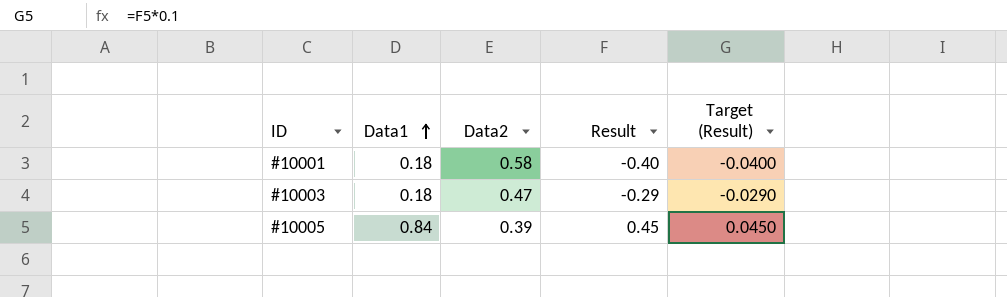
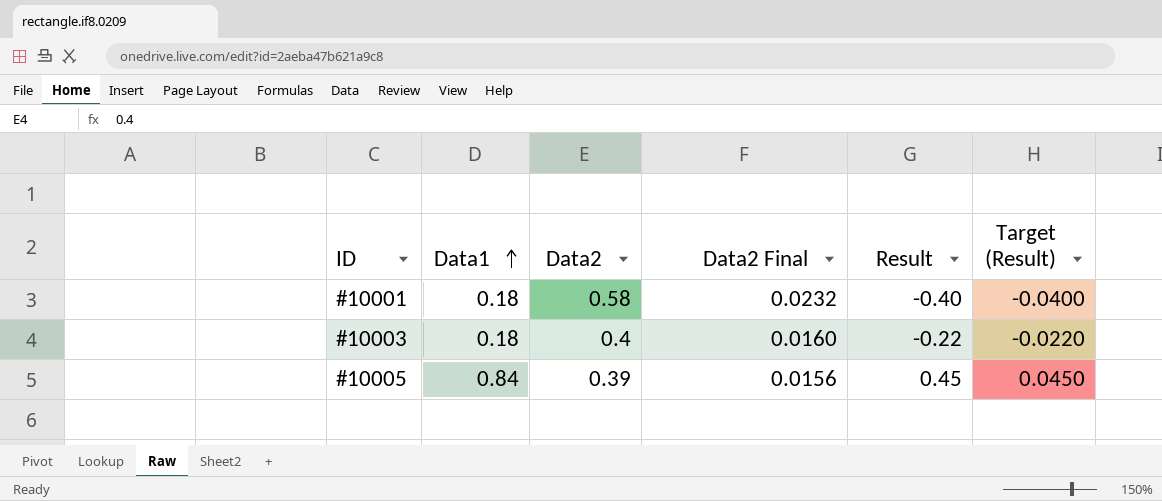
column Data2 Final | formula: none -> [Data2] * 0.04
#10003 | Data2: 0.47 -> 0.4
#10003 | Result: -0.29 -> -0.22
#10003 | Target (Result): -0.0290 -> -0.0220

